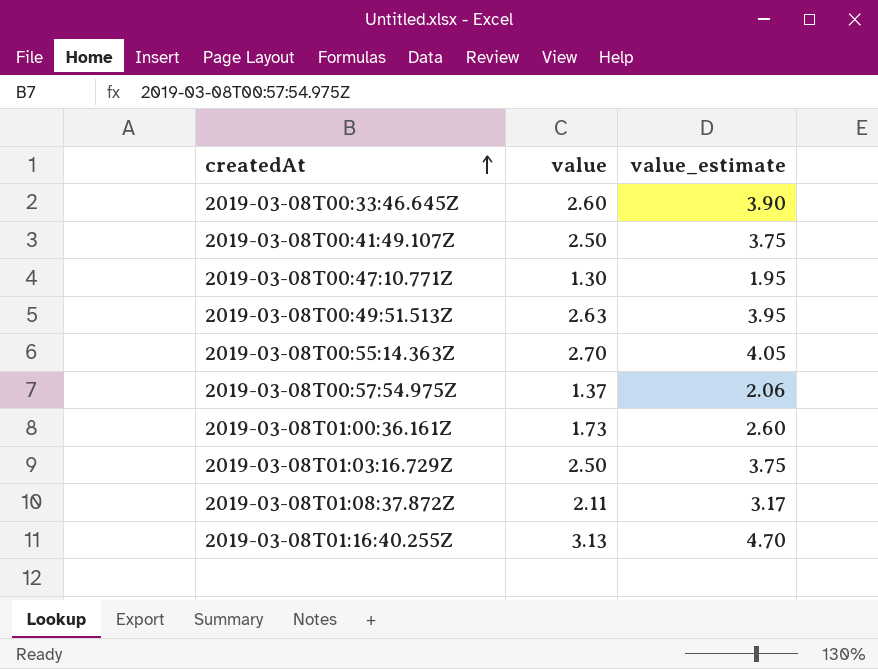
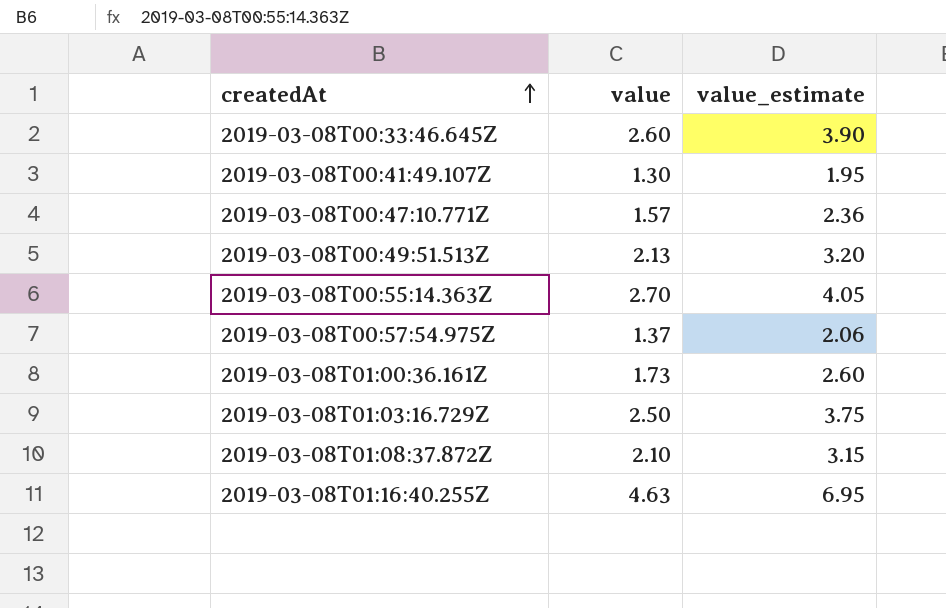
2019-03-08T00:41:49.107Z | value: 2.50 -> 1.30
2019-03-08T00:41:49.107Z | value_estimate: 3.75 -> 1.95
2019-03-08T00:47:10.771Z | value: 1.30 -> 1.57
2019-03-08T00:47:10.771Z | value_estimate: 1.95 -> 2.36
2019-03-08T00:49:51.513Z | value: 2.63 -> 2.13
2019-03-08T00:49:51.513Z | value_estimate: 3.95 -> 3.20
2019-03-08T01:08:37.872Z | value: 2.11 -> 2.10
2019-03-08T01:08:37.872Z | value_estimate: 3.17 -> 3.15
2019-03-08T01:16:40.255Z | value: 3.13 -> 4.63
2019-03-08T01:16:40.255Z | value_estimate: 4.70 -> 6.95

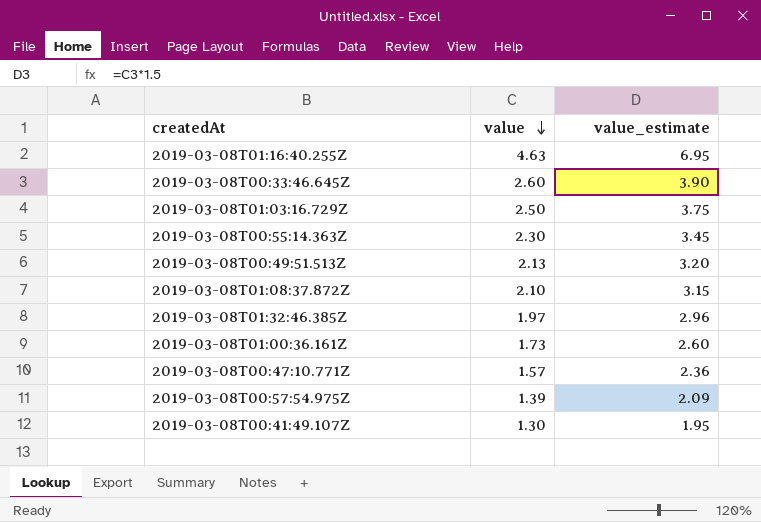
row order: createdAt ascending -> value descending
2019-03-08T00:55:14.363Z | value: 2.70 -> 2.30
2019-03-08T00:55:14.363Z | value_estimate: 4.05 -> 3.45
row 2019-03-08T01:32:46.385Z: none -> 1.97 | 2.96
2019-03-08T00:57:54.975Z | value: 1.37 -> 1.39
2019-03-08T00:57:54.975Z | value_estimate: 2.06 -> 2.09

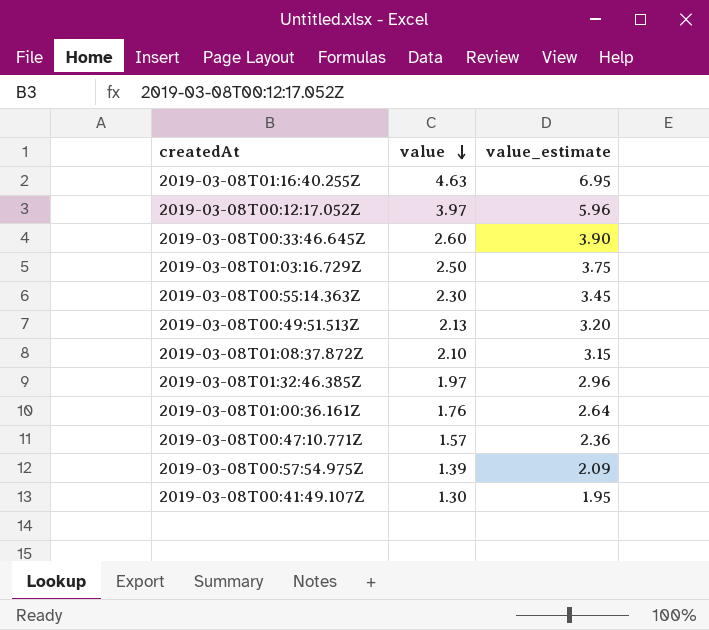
row 2019-03-08T00:12:17.052Z: none -> 3.97 | 5.96
2019-03-08T01:00:36.161Z | value: 1.73 -> 1.76
2019-03-08T01:00:36.161Z | value_estimate: 2.60 -> 2.64

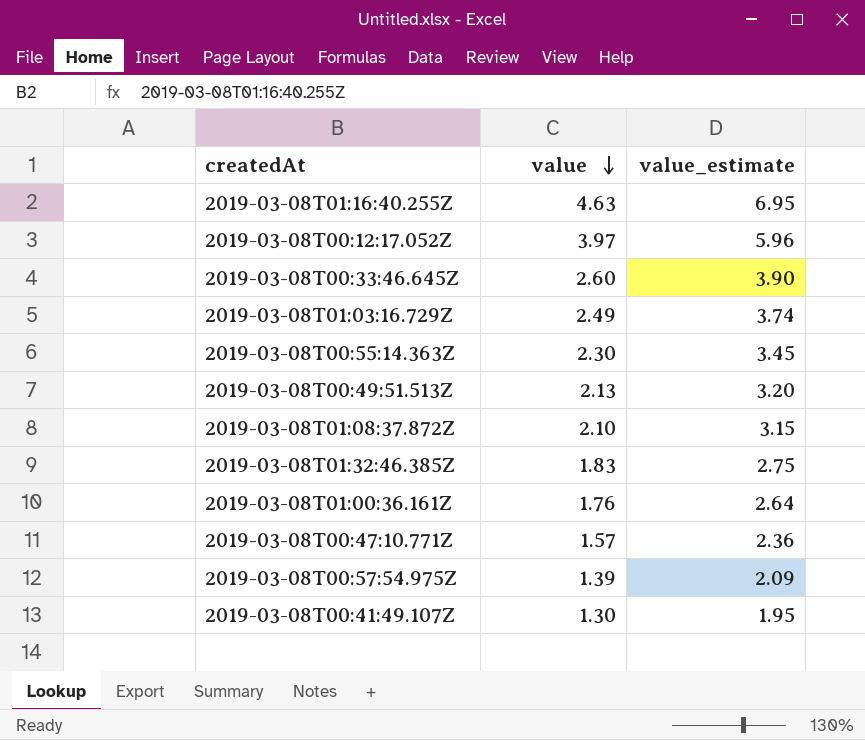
2019-03-08T01:03:16.729Z | value: 2.50 -> 2.49
2019-03-08T01:03:16.729Z | value_estimate: 3.75 -> 3.74
2019-03-08T01:32:46.385Z | value: 1.97 -> 1.83
2019-03-08T01:32:46.385Z | value_estimate: 2.96 -> 2.75

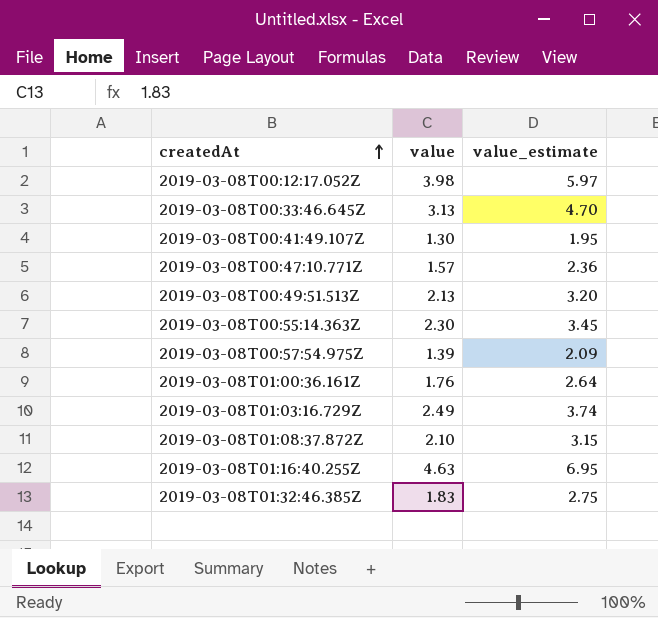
row order: value descending -> createdAt ascending
2019-03-08T00:12:17.052Z | value: 3.97 -> 3.98
2019-03-08T00:12:17.052Z | value_estimate: 5.96 -> 5.97
2019-03-08T00:33:46.645Z | value: 2.60 -> 3.13
2019-03-08T00:33:46.645Z | value_estimate: 3.90 -> 4.70

